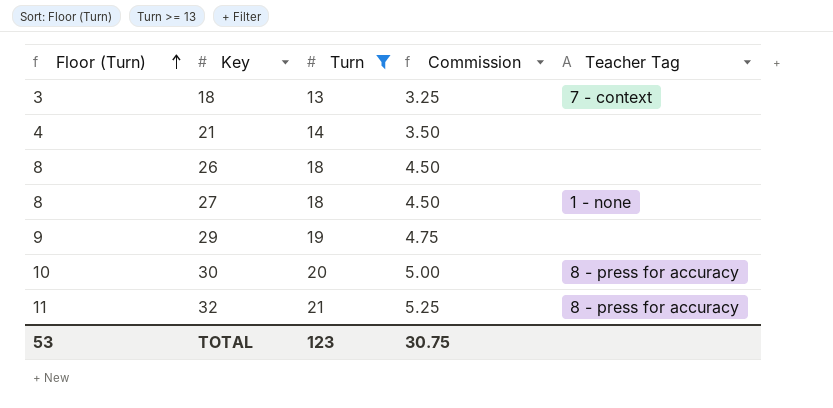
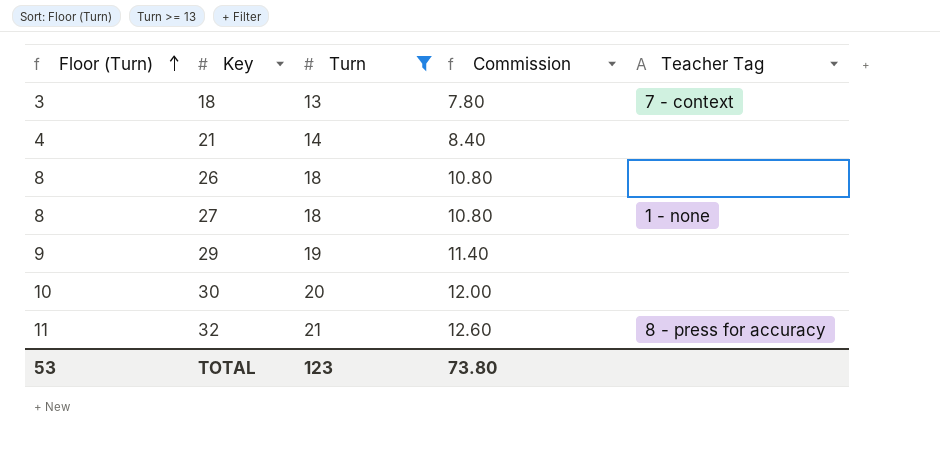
column Commission | formula: [Turn] * 0.25 -> [Turn] * 0.6
30 | Teacher Tag: 8 - press for accuracy -> none
TOTAL | Commission: 30.75 -> 73.80

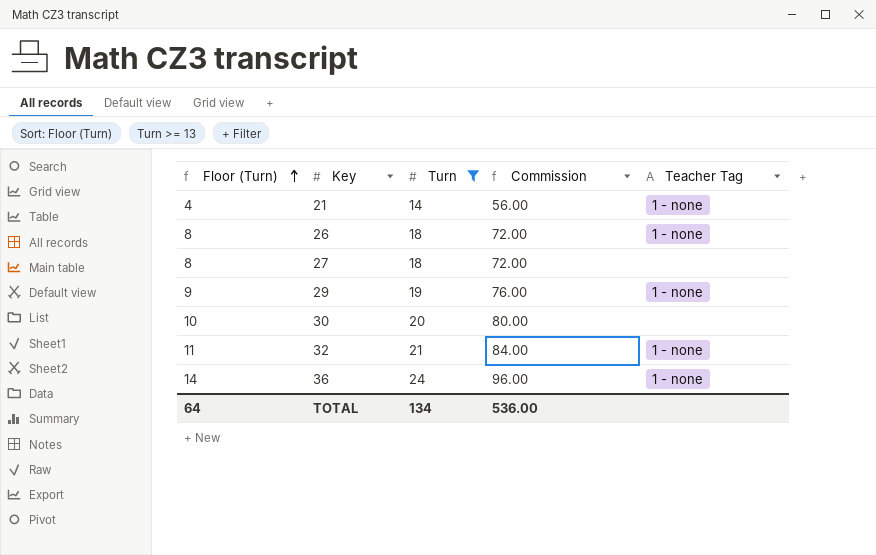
column Commission | formula: [Turn] * 0.6 -> [Turn] * 4
row 18: 3 | 13 | 7.80 | 7 - context -> none
21 | Teacher Tag: none -> 1 - none
26 | Teacher Tag: none -> 1 - none
27 | Teacher Tag: 1 - none -> none
29 | Teacher Tag: none -> 1 - none
32 | Teacher Tag: 8 - press for accuracy -> 1 - none
row 36: none -> 14 | 24 | 96.00 | 1 - none
TOTAL | Floor (Turn): 53 -> 64
TOTAL | Turn: 123 -> 134
TOTAL | Commission: 73.80 -> 536.00

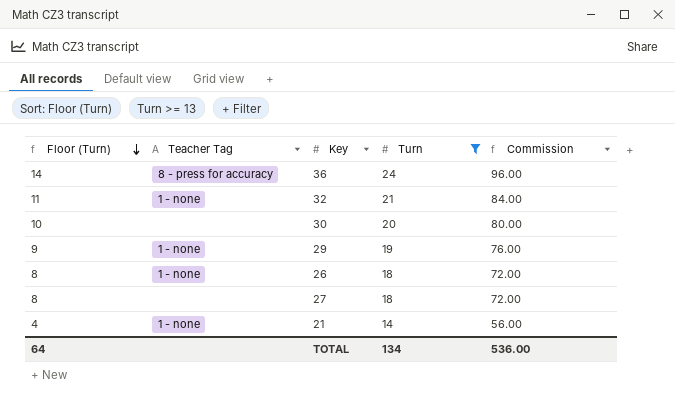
row order: Floor (Turn) ascending -> Floor (Turn) descending
column Teacher Tag | position: 5 -> 2
36 | Teacher Tag: 1 - none -> 8 - press for accuracy

